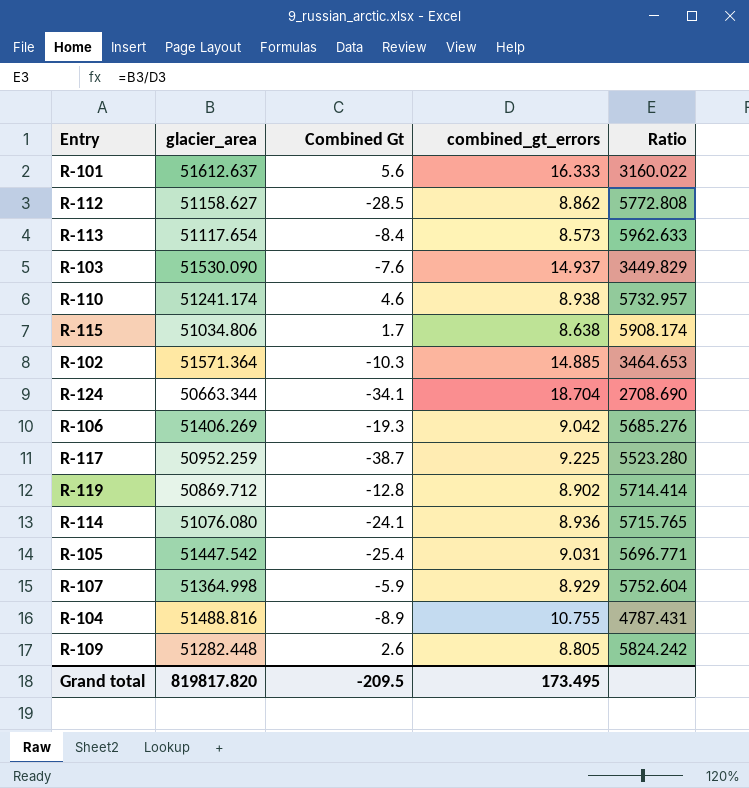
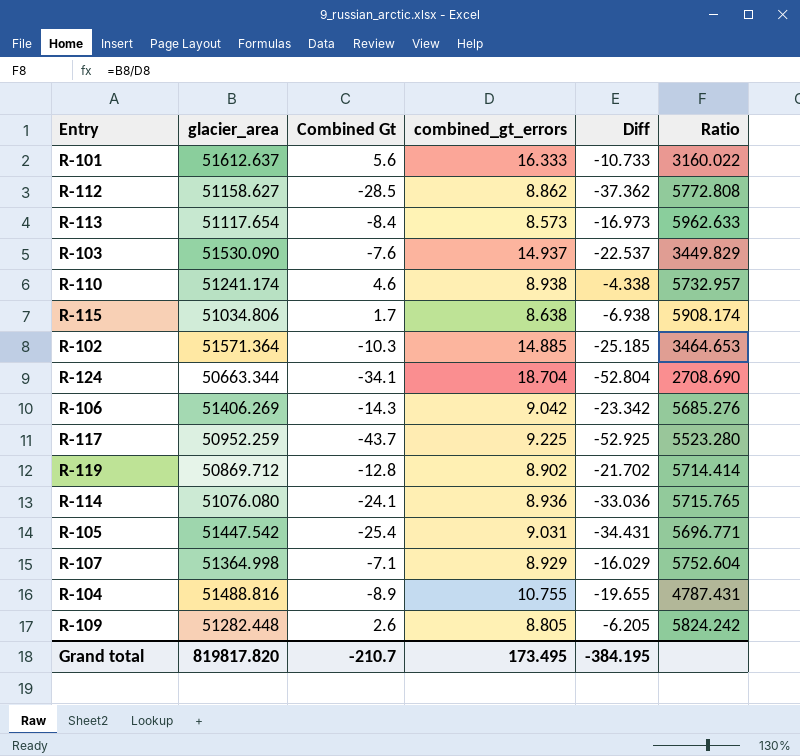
column Diff | formula: none -> [Combined Gt] - [combined_gt_errors]
R-106 | Combined Gt: -19.3 -> -14.3
R-117 | Combined Gt: -38.7 -> -43.7
R-107 | Combined Gt: -5.9 -> -7.1
Grand total | Combined Gt: -209.5 -> -210.7

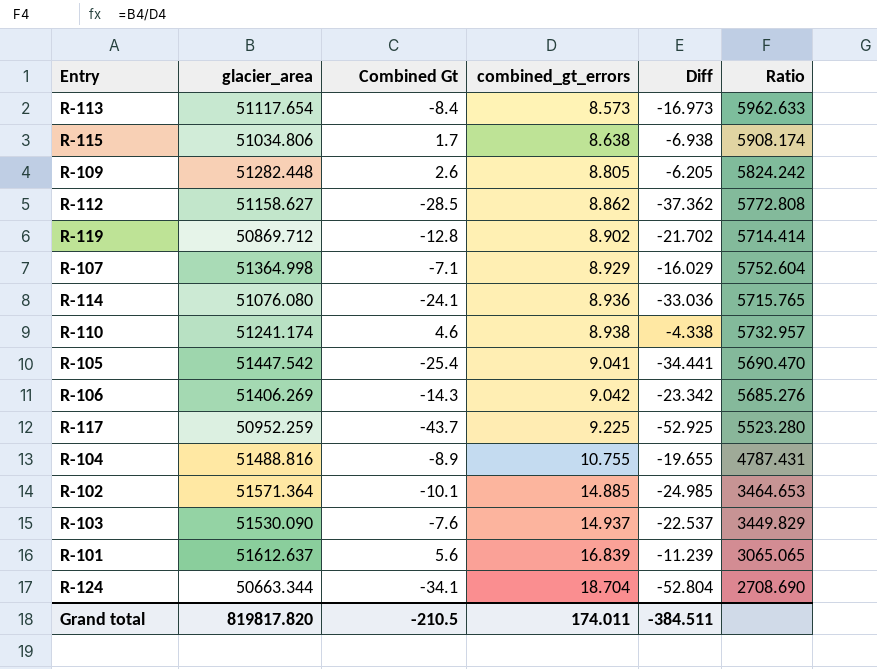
row order: none -> combined_gt_errors ascending
R-105 | combined_gt_errors: 9.031 -> 9.041
R-105 | Diff: -34.431 -> -34.441
R-105 | Ratio: 5696.771 -> 5690.470
R-102 | Combined Gt: -10.3 -> -10.1
R-102 | Diff: -25.185 -> -24.985
R-101 | combined_gt_errors: 16.333 -> 16.839
R-101 | Diff: -10.733 -> -11.239
R-101 | Ratio: 3160.022 -> 3065.065
Grand total | Combined Gt: -210.7 -> -210.5
Grand total | combined_gt_errors: 173.495 -> 174.011
Grand total | Diff: -384.195 -> -384.511

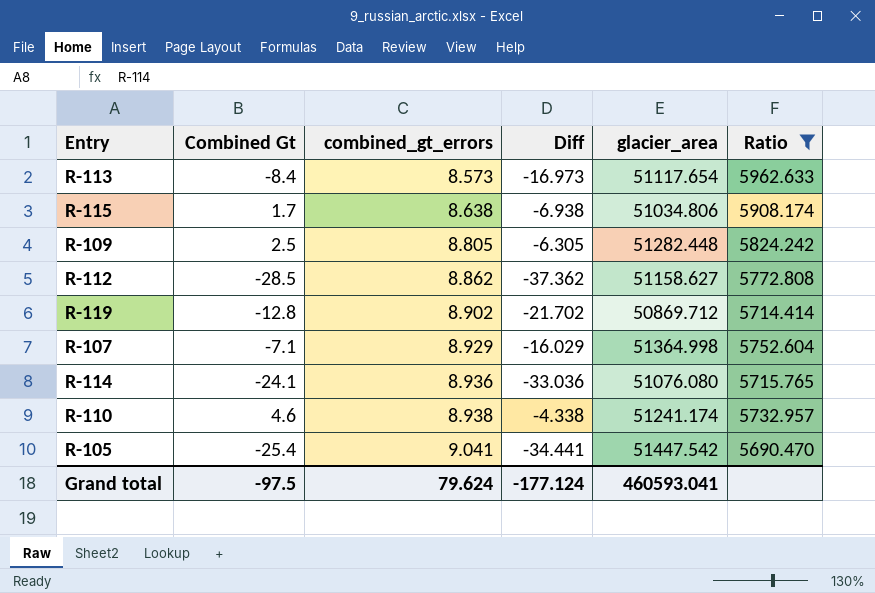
filter: none -> Ratio >= 5690.470
column glacier_area | position: 2 -> 5
R-109 | Combined Gt: 2.6 -> 2.5
R-109 | Diff: -6.205 -> -6.305
Grand total | Combined Gt: -210.5 -> -97.5
Grand total | combined_gt_errors: 174.011 -> 79.624
Grand total | Diff: -384.511 -> -177.124
Grand total | glacier_area: 819817.820 -> 460593.041

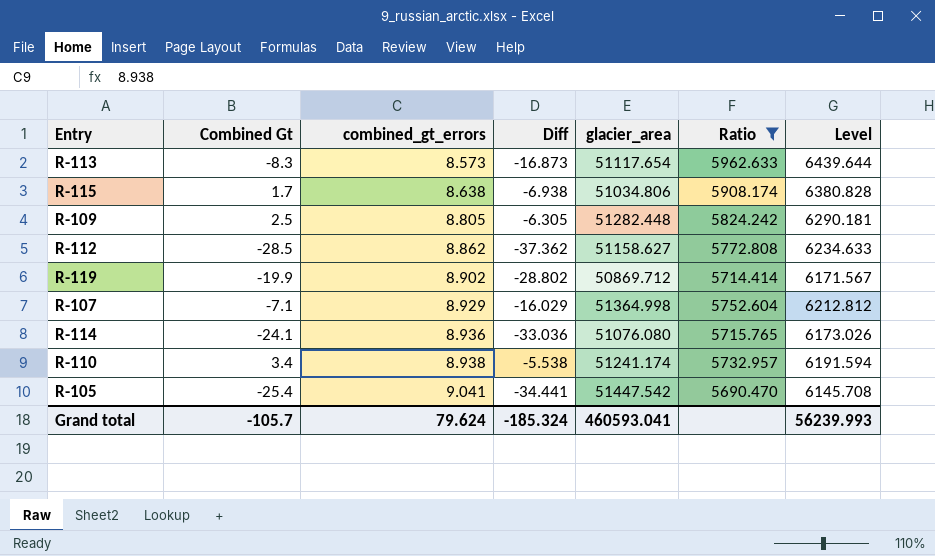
column Level | formula: none -> [Ratio] * 1.08
R-113 | Combined Gt: -8.4 -> -8.3
R-113 | Diff: -16.973 -> -16.873
R-119 | Combined Gt: -12.8 -> -19.9
R-119 | Diff: -21.702 -> -28.802
R-110 | Combined Gt: 4.6 -> 3.4
R-110 | Diff: -4.338 -> -5.538
Grand total | Combined Gt: -97.5 -> -105.7
Grand total | Diff: -177.124 -> -185.324

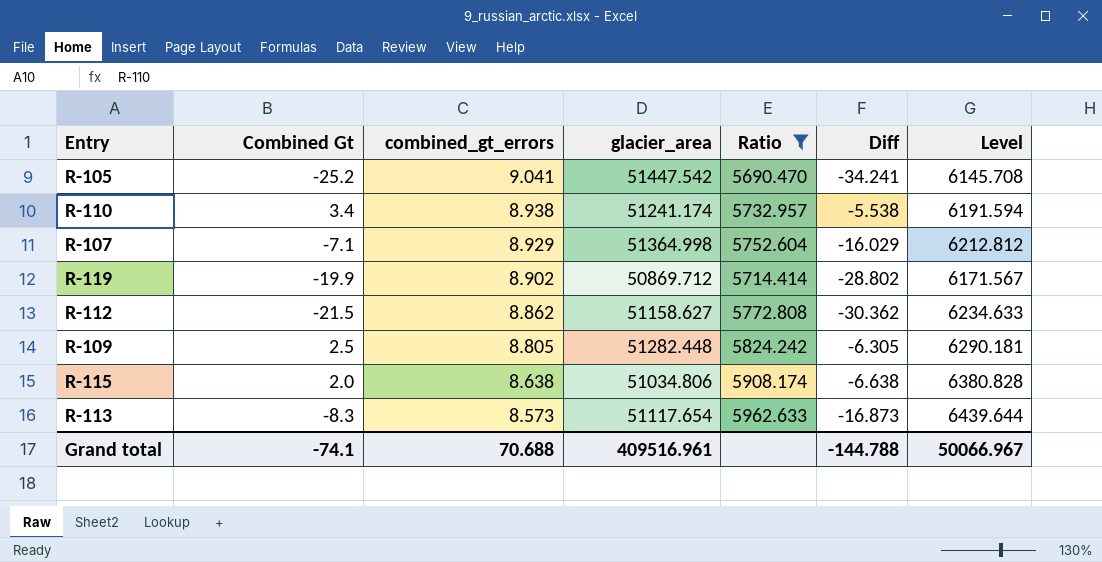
row order: combined_gt_errors ascending -> combined_gt_errors descending
column Diff | position: 4 -> 6
row R-114: -24.1 | 8.936 | -33.036 | 51076.080 | 5715.765 | 6173.026 -> none
R-105 | Combined Gt: -25.4 -> -25.2
R-105 | Diff: -34.441 -> -34.241
R-112 | Combined Gt: -28.5 -> -21.5
R-112 | Diff: -37.362 -> -30.362
R-115 | Combined Gt: 1.7 -> 2.0
R-115 | Diff: -6.938 -> -6.638
Grand total | Combined Gt: -105.7 -> -74.1
Grand total | combined_gt_errors: 79.624 -> 70.688
Grand total | glacier_area: 460593.041 -> 409516.961
Grand total | Diff: -185.324 -> -144.788
Grand total | Level: 56239.993 -> 50066.967

